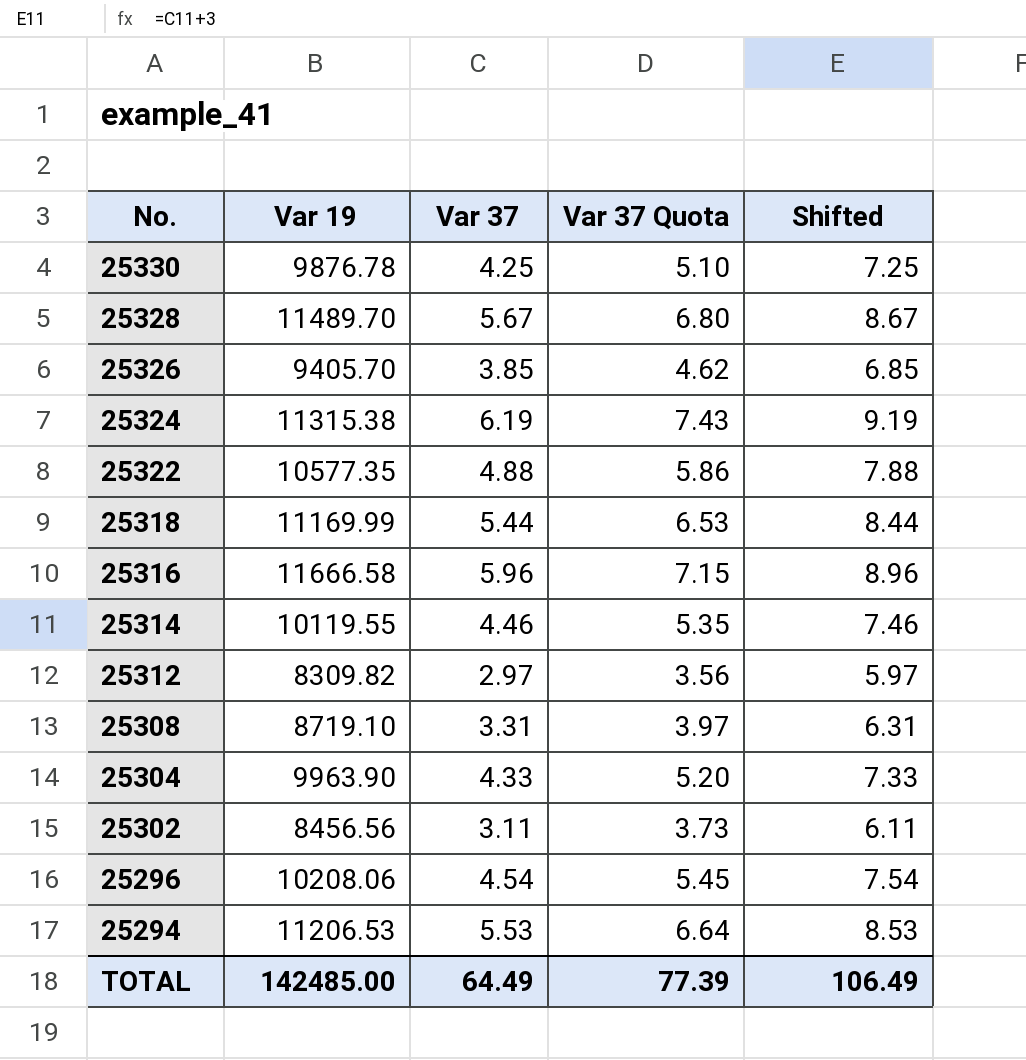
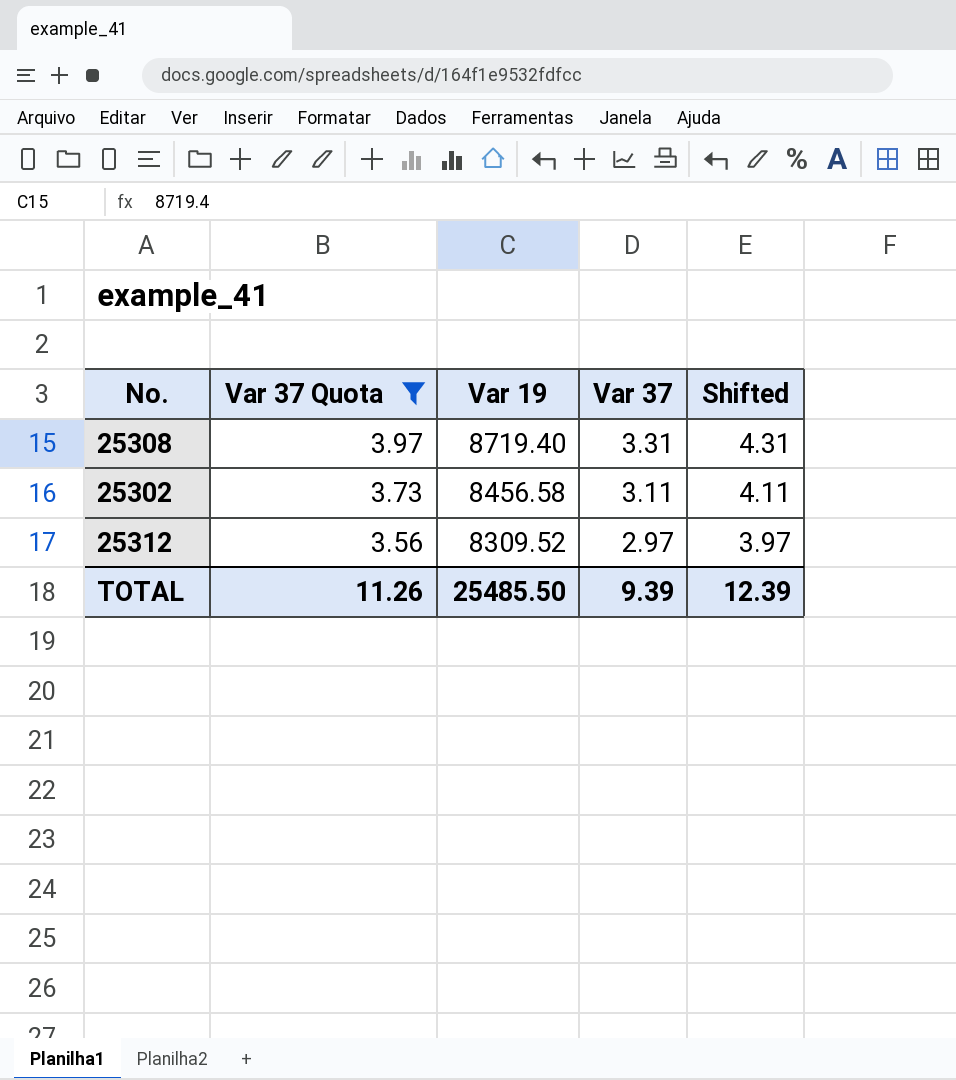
filter: none -> Var 37 Quota <= 3.97
row order: No. descending -> Var 37 Quota descending
column Var 37 Quota | position: 4 -> 2
column Shifted | formula: [Var 37] + 3 -> [Var 37] + 1
25308 | Var 19: 8719.10 -> 8719.40
25302 | Var 19: 8456.56 -> 8456.58
25312 | Var 19: 8309.82 -> 8309.52
TOTAL | Var 37 Quota: 77.39 -> 11.26
TOTAL | Var 19: 142485.00 -> 25485.50
TOTAL | Var 37: 64.49 -> 9.39
TOTAL | Shifted: 106.49 -> 12.39

